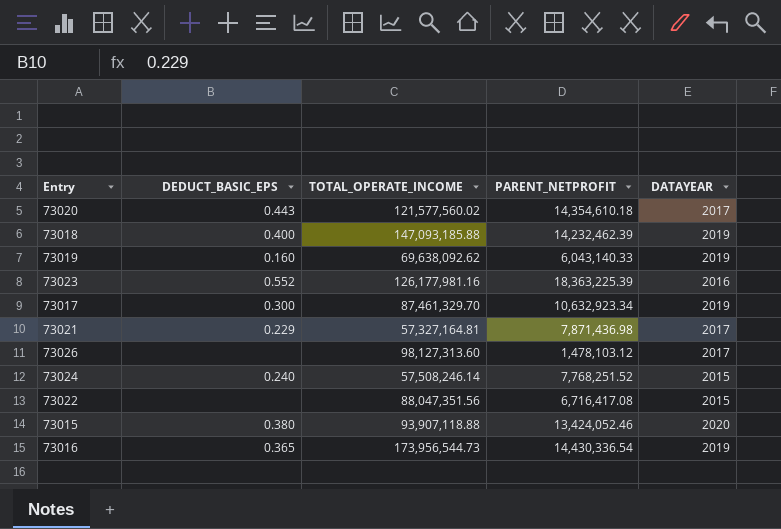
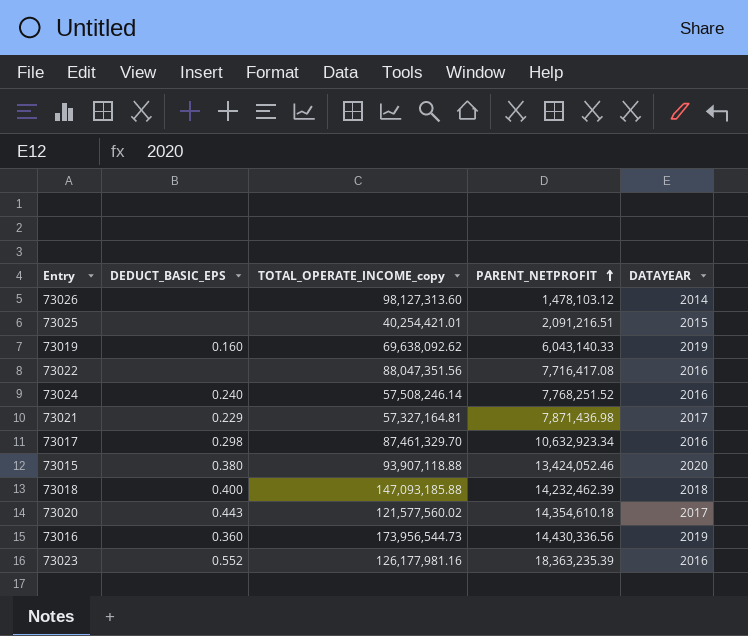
row order: none -> PARENT_NETPROFIT ascending
column name: TOTAL_OPERATE_INCOME -> TOTAL_OPERATE_INCOME_copy
73026 | DATAYEAR: 2017 -> 2014
row 73025: none -> none | 40,254,421.01 | 2,091,216.51 | 2015
73022 | PARENT_NETPROFIT: 6,716,417.08 -> 7,716,417.08
73022 | DATAYEAR: 2015 -> 2016
73024 | DATAYEAR: 2015 -> 2016
73017 | DEDUCT_BASIC_EPS: 0.300 -> 0.298
73017 | DATAYEAR: 2019 -> 2016
73018 | DATAYEAR: 2019 -> 2018
73016 | DEDUCT_BASIC_EPS: 0.365 -> 0.360
73016 | PARENT_NETPROFIT: 14,430,336.54 -> 14,430,336.56
73023 | PARENT_NETPROFIT: 18,363,225.39 -> 18,363,235.39

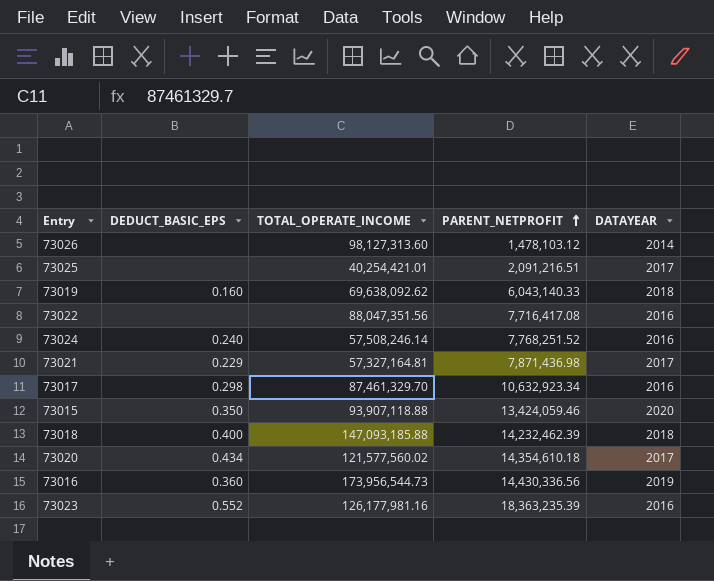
column name: TOTAL_OPERATE_INCOME_copy -> TOTAL_OPERATE_INCOME
73025 | DATAYEAR: 2015 -> 2017
73019 | DATAYEAR: 2019 -> 2018
73015 | DEDUCT_BASIC_EPS: 0.380 -> 0.350
73015 | PARENT_NETPROFIT: 13,424,052.46 -> 13,424,059.46
73020 | DEDUCT_BASIC_EPS: 0.443 -> 0.434

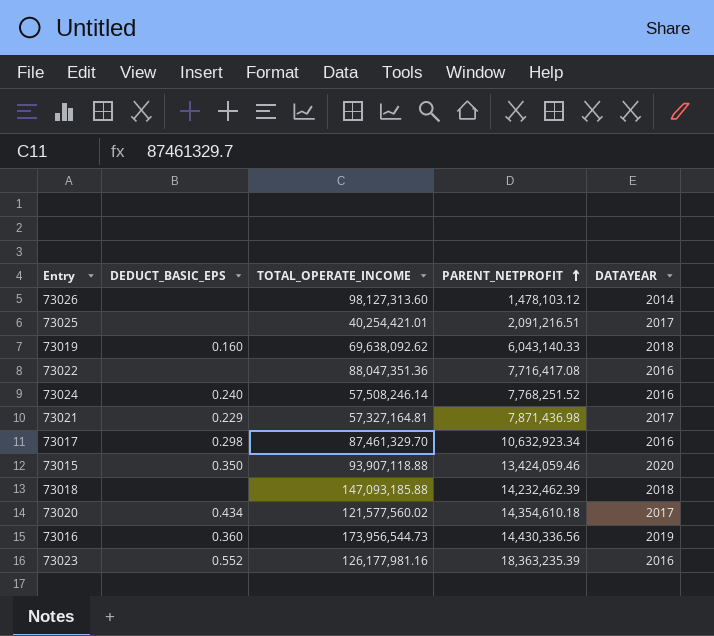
73022 | TOTAL_OPERATE_INCOME: 88,047,351.56 -> 88,047,351.36
73018 | DEDUCT_BASIC_EPS: 0.400 -> none

